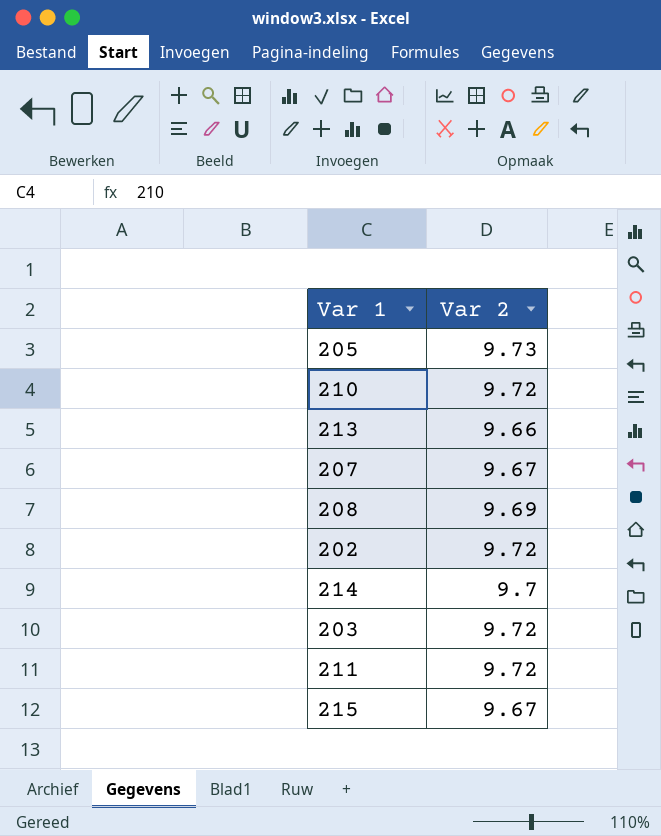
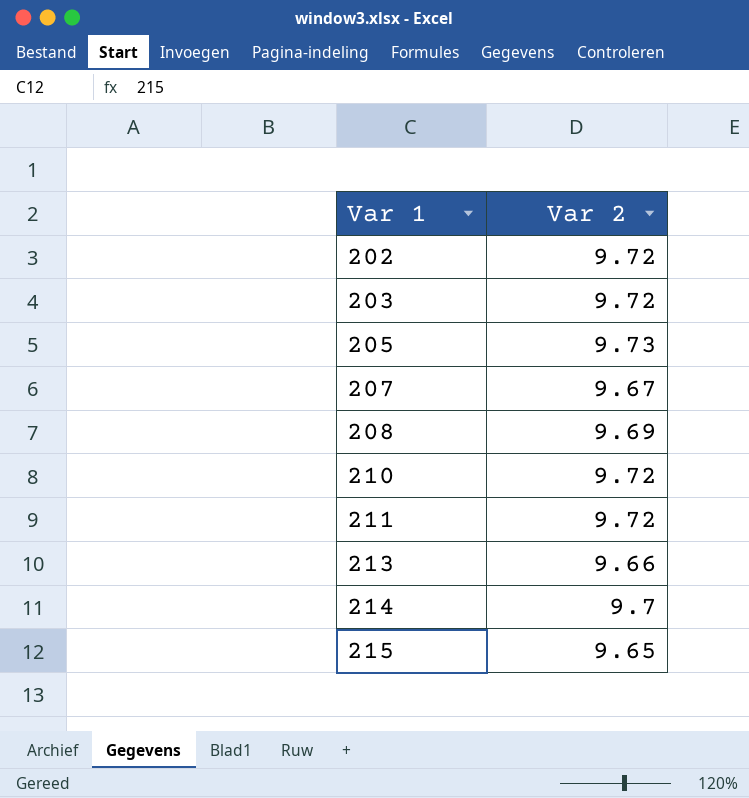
row order: none -> Var 1 ascending
215 | Var 2: 9.67 -> 9.65

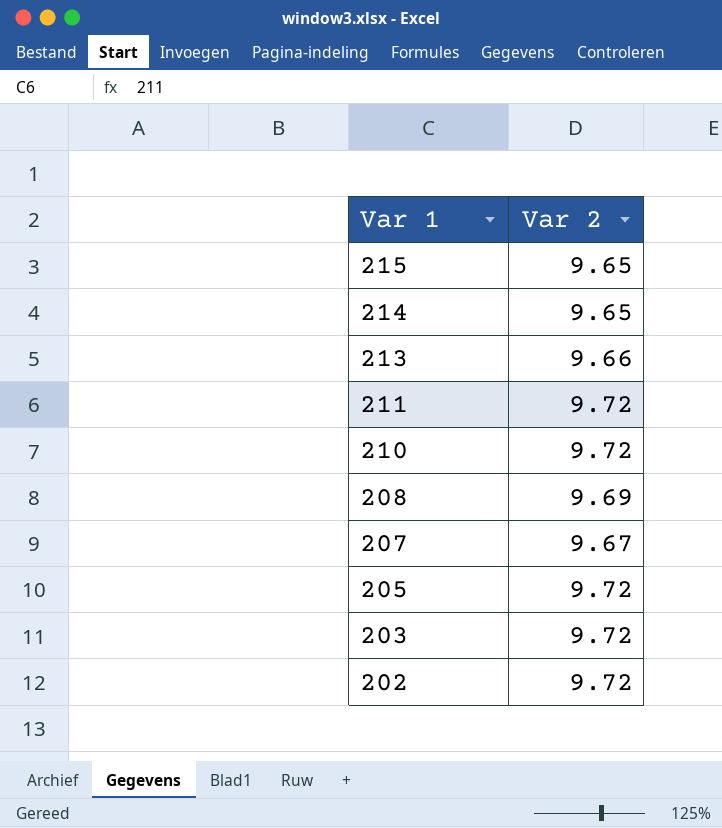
row order: Var 1 ascending -> Var 1 descending
214 | Var 2: 9.7 -> 9.65
205 | Var 2: 9.73 -> 9.72

